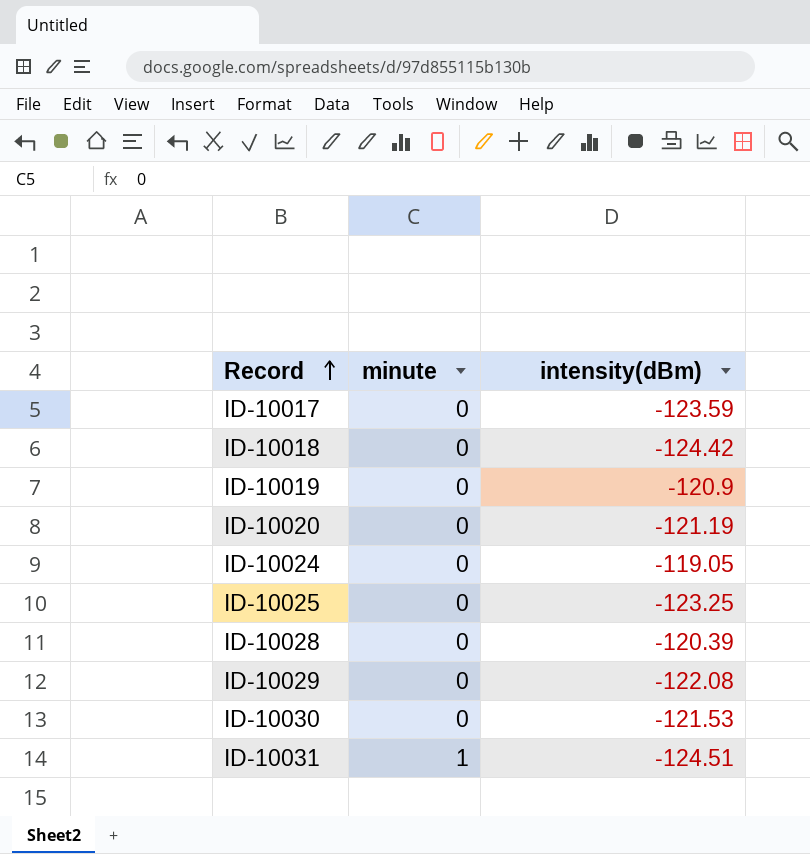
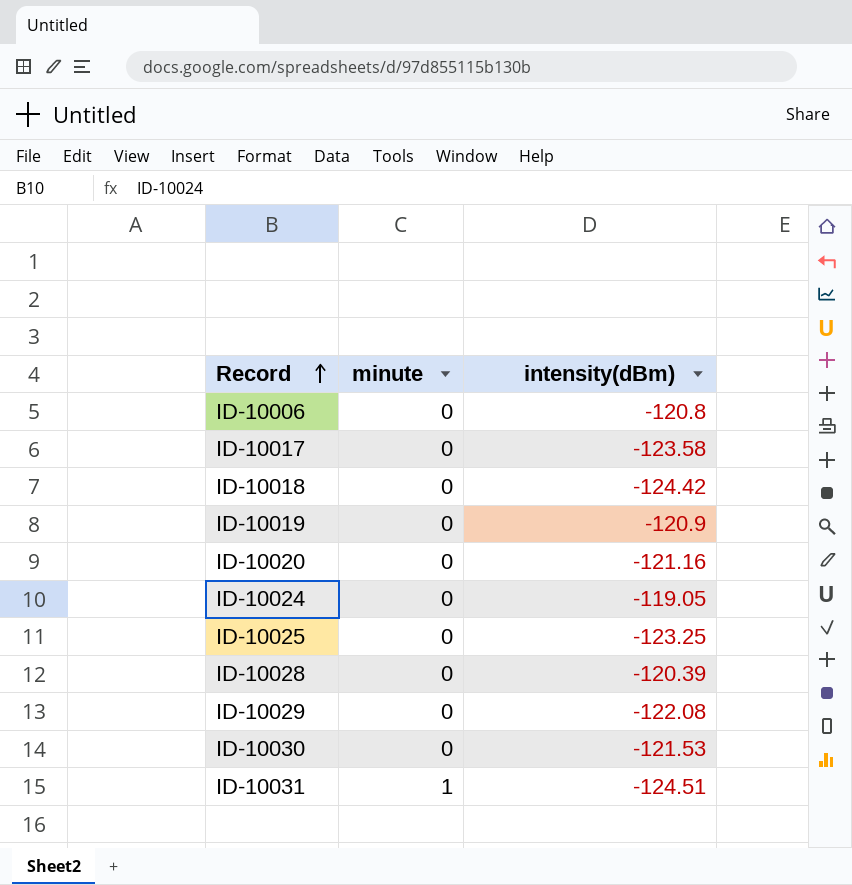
row ID-10006: none -> 0 | -120.8
ID-10017 | intensity(dBm): -123.59 -> -123.58
ID-10020 | intensity(dBm): -121.19 -> -121.16

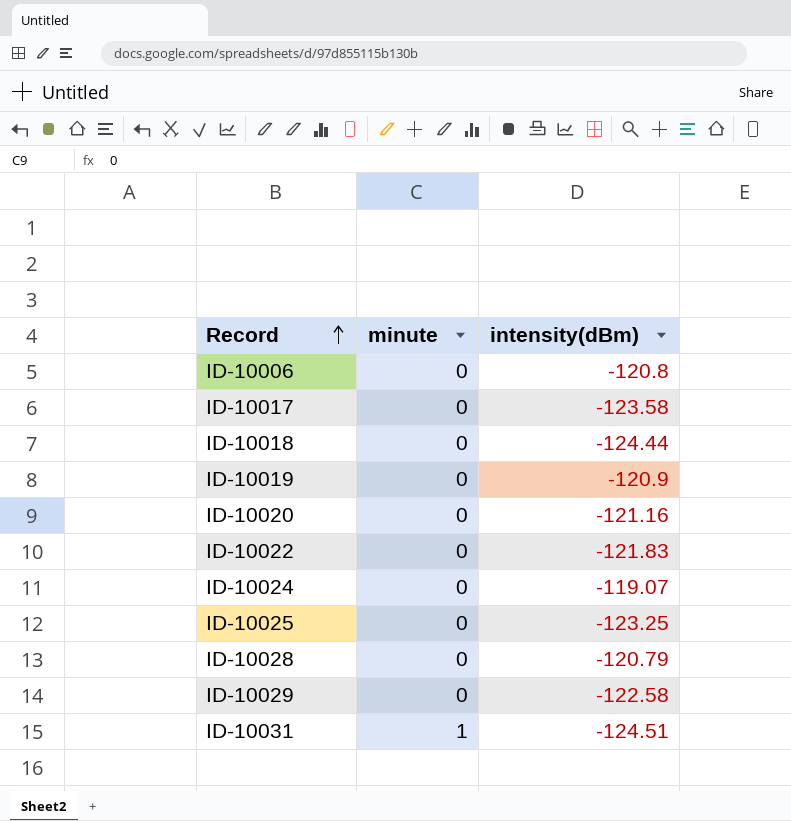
row ID-10030: 0 | -121.53 -> none
ID-10018 | intensity(dBm): -124.42 -> -124.44
row ID-10022: none -> 0 | -121.83
ID-10024 | intensity(dBm): -119.05 -> -119.07
ID-10028 | intensity(dBm): -120.39 -> -120.79
ID-10029 | intensity(dBm): -122.08 -> -122.58

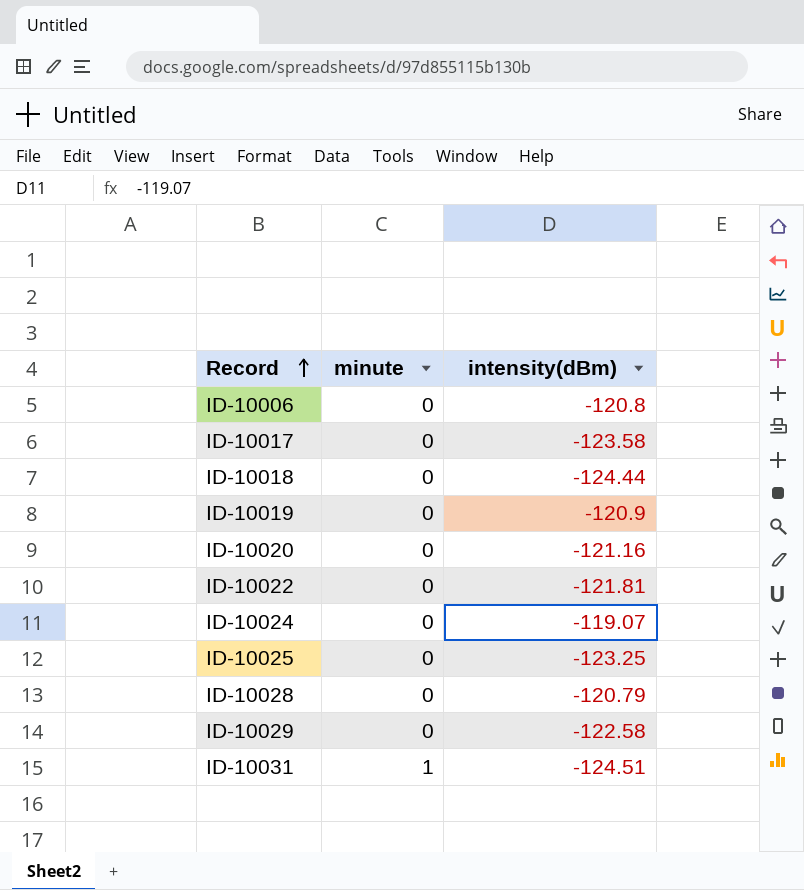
ID-10022 | intensity(dBm): -121.83 -> -121.81

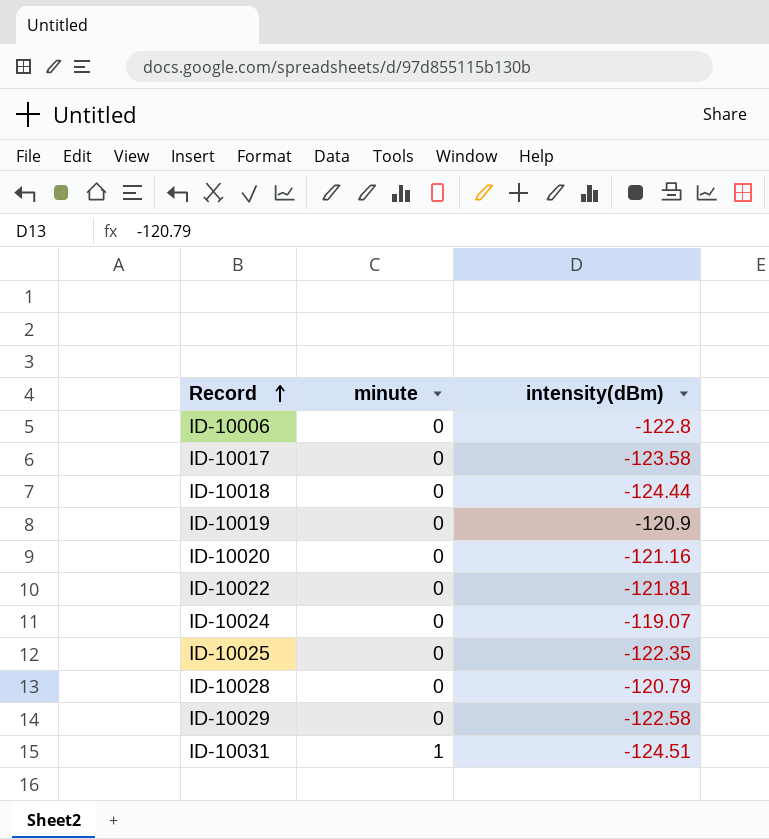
ID-10006 | intensity(dBm): -120.8 -> -122.8
ID-10025 | intensity(dBm): -123.25 -> -122.35

